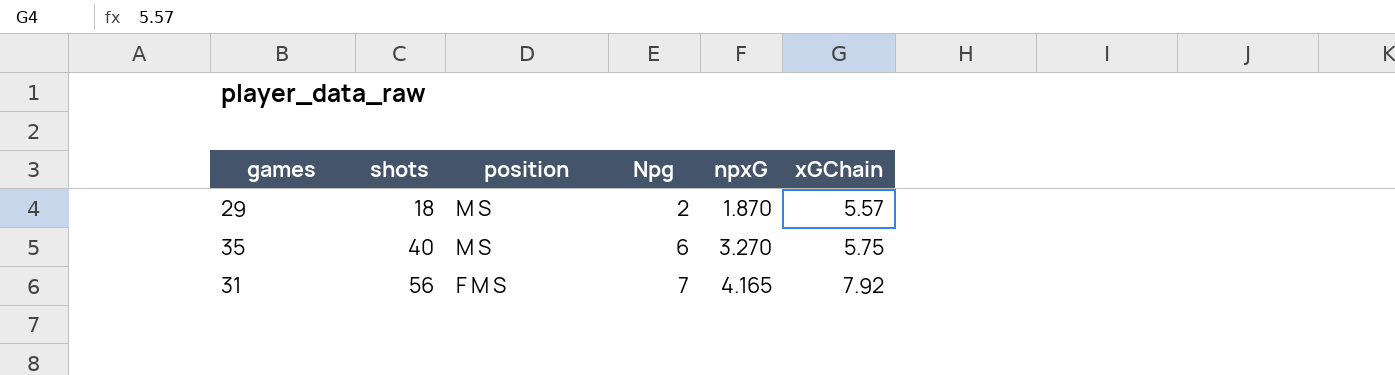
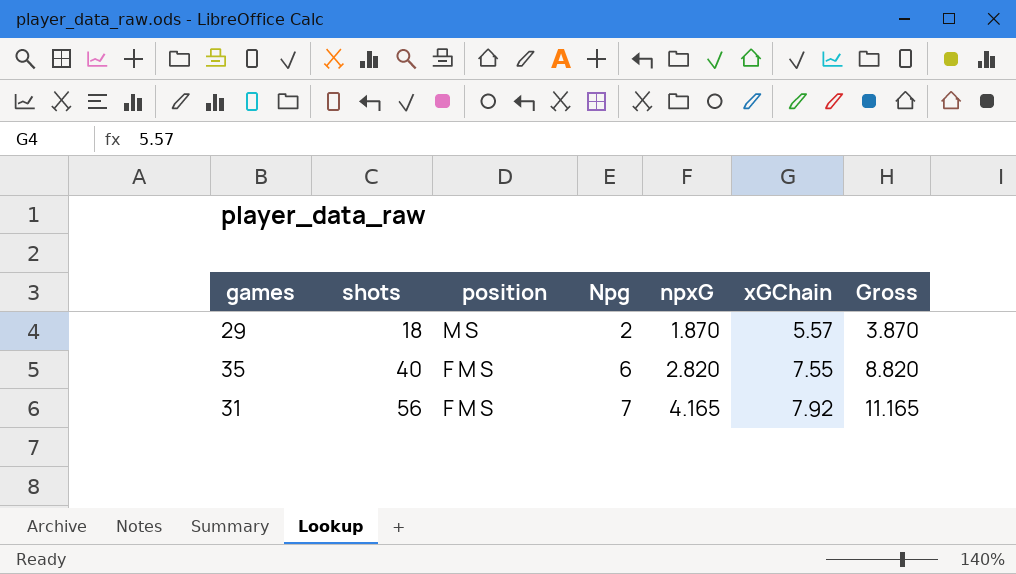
column Gross | formula: none -> [Npg] + [npxG]
35 | position: M S -> F M S
35 | npxG: 3.270 -> 2.820
35 | xGChain: 5.75 -> 7.55

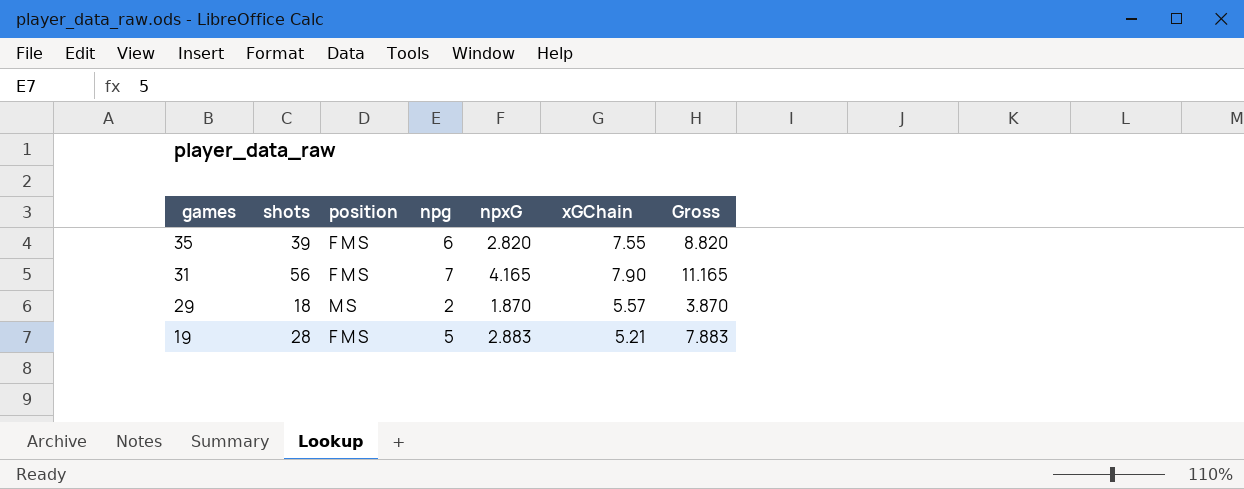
row order: shots ascending -> games descending
column name: Npg -> npg
35 | shots: 40 -> 39
31 | xGChain: 7.92 -> 7.90
row 19: none -> 28 | F M S | 5 | 2.883 | 5.21 | 7.883

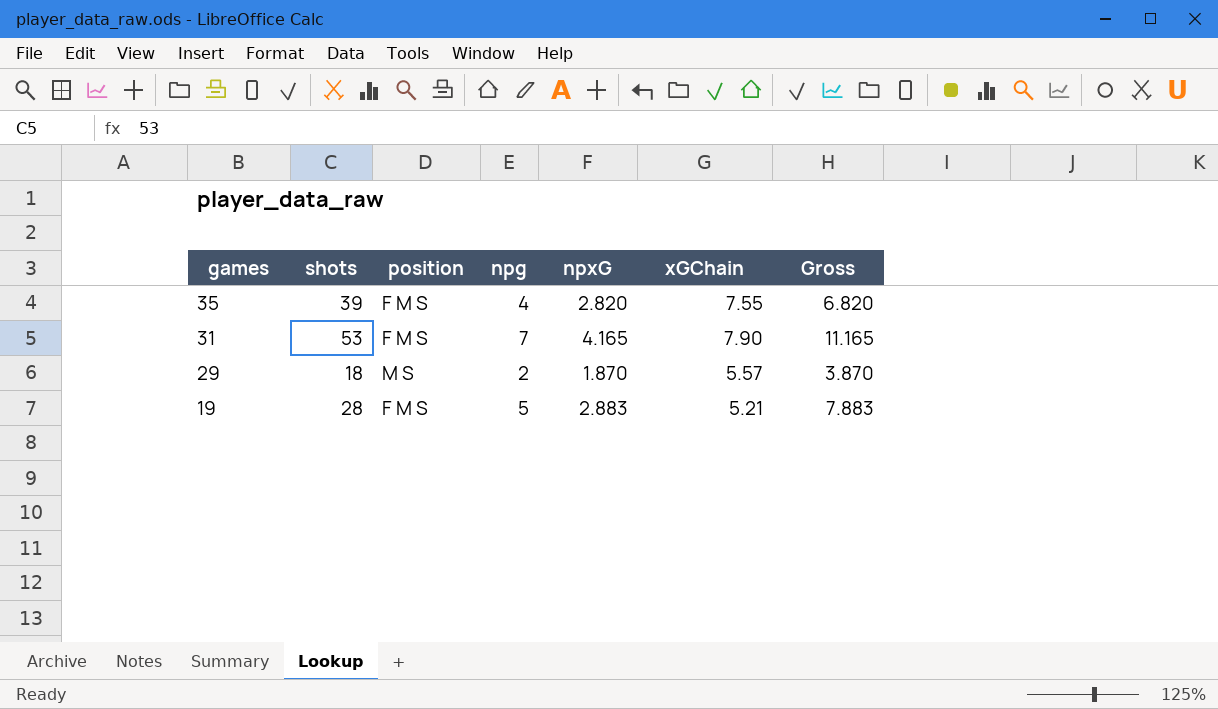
35 | npg: 6 -> 4
35 | Gross: 8.820 -> 6.820
31 | shots: 56 -> 53

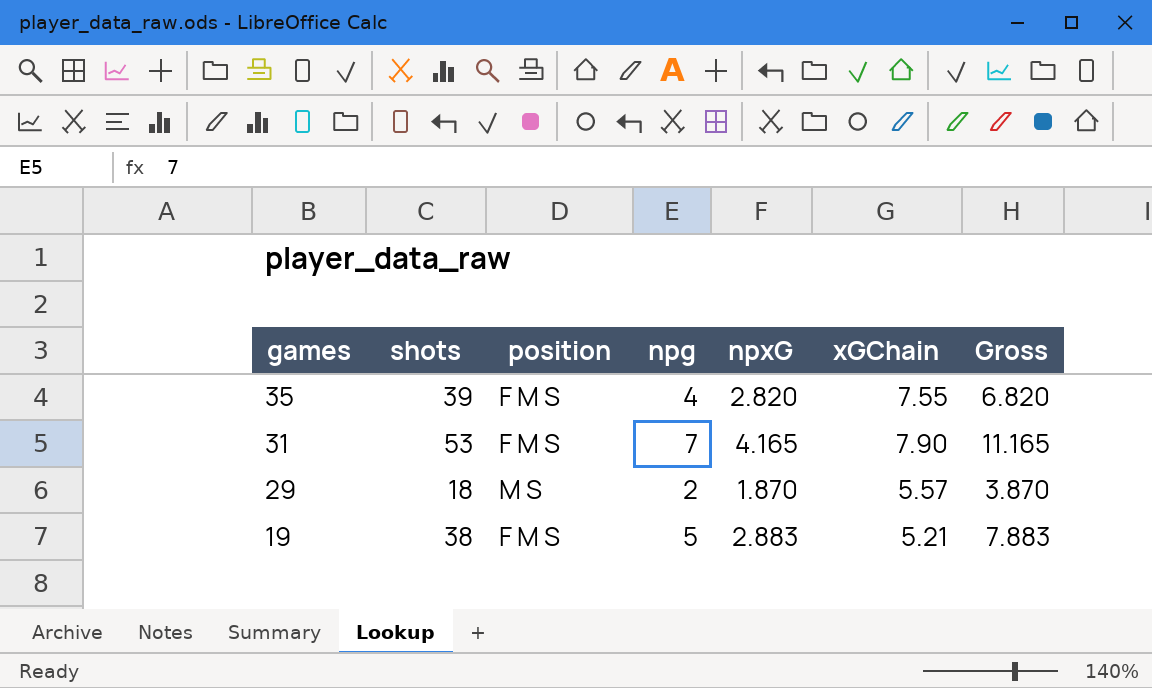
19 | shots: 28 -> 38

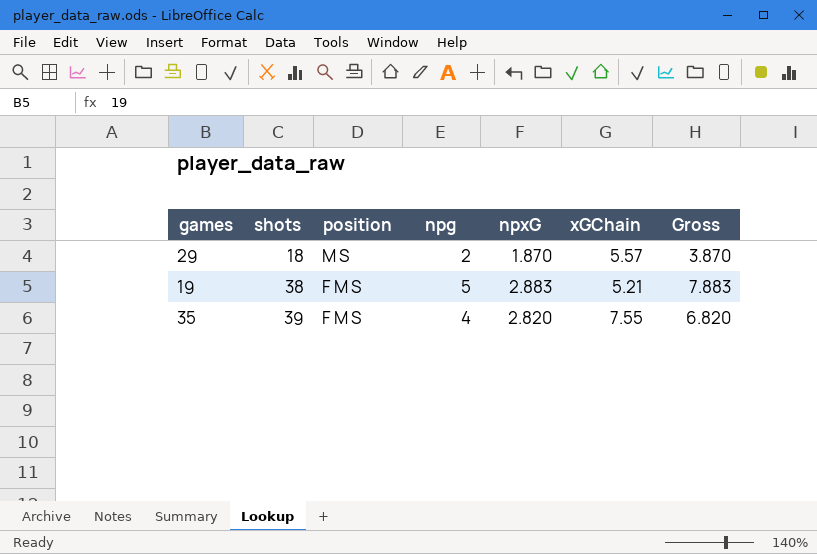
row order: games descending -> shots ascending
row 31: 53 | F M S | 7 | 4.165 | 7.90 | 11.165 -> none

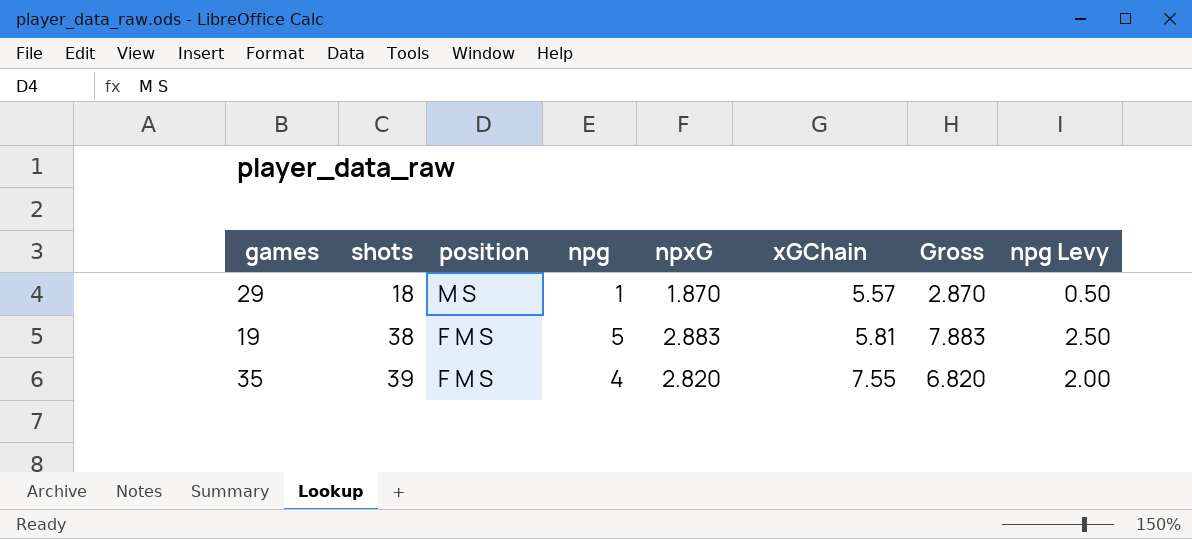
column npg Levy | formula: none -> [npg] * 0.5
29 | npg: 2 -> 1
29 | Gross: 3.870 -> 2.870
19 | xGChain: 5.21 -> 5.81

